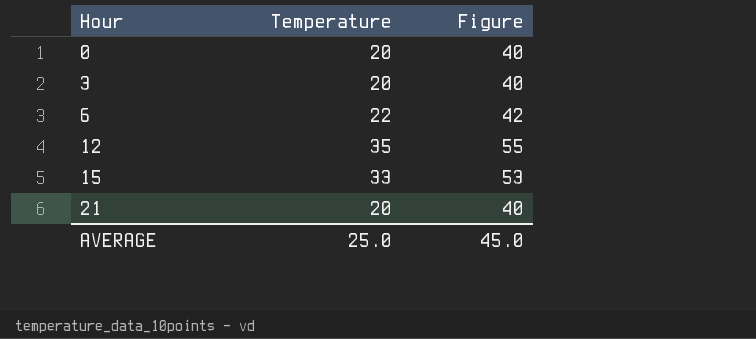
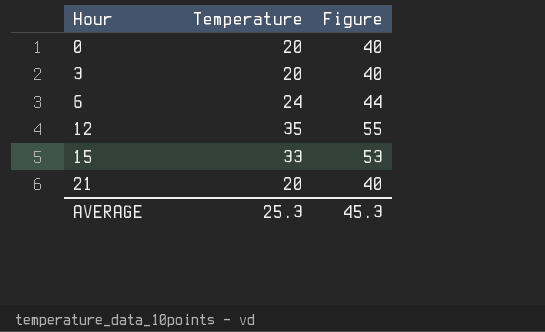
6 | Temperature: 22 -> 24
6 | Figure: 42 -> 44
AVERAGE | Temperature: 25.0 -> 25.3
AVERAGE | Figure: 45.0 -> 45.3

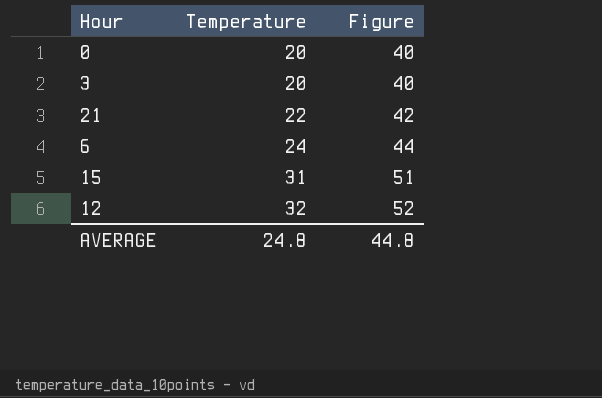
row order: Hour ascending -> Temperature ascending
21 | Temperature: 20 -> 22
21 | Figure: 40 -> 42
15 | Temperature: 33 -> 31
15 | Figure: 53 -> 51
12 | Temperature: 35 -> 32
12 | Figure: 55 -> 52
AVERAGE | Temperature: 25.3 -> 24.8
AVERAGE | Figure: 45.3 -> 44.8

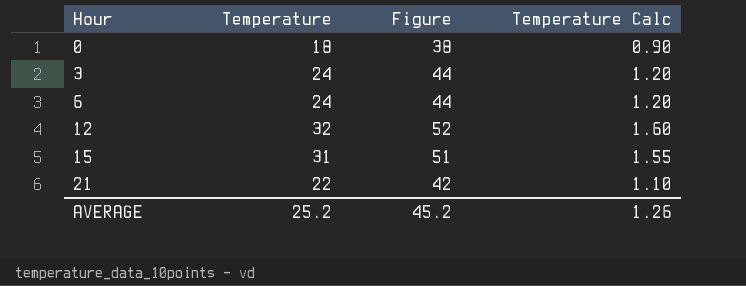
row order: Temperature ascending -> Hour ascending
column Temperature Calc | formula: none -> [Temperature] * 0.05
0 | Temperature: 20 -> 18
0 | Figure: 40 -> 38
3 | Temperature: 20 -> 24
3 | Figure: 40 -> 44
AVERAGE | Temperature: 24.8 -> 25.2
AVERAGE | Figure: 44.8 -> 45.2

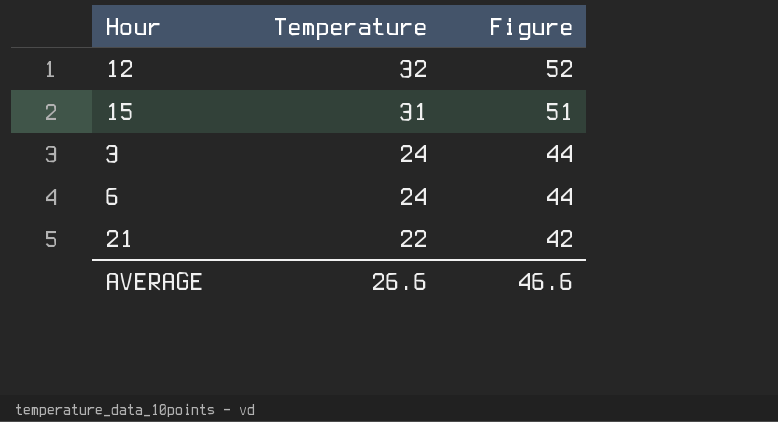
row order: Hour ascending -> Temperature descending
column Temperature Calc | formula: [Temperature] * 0.05 -> none
row 0: 18 | 38 | 0.90 -> none
AVERAGE | Temperature: 25.2 -> 26.6
AVERAGE | Figure: 45.2 -> 46.6

